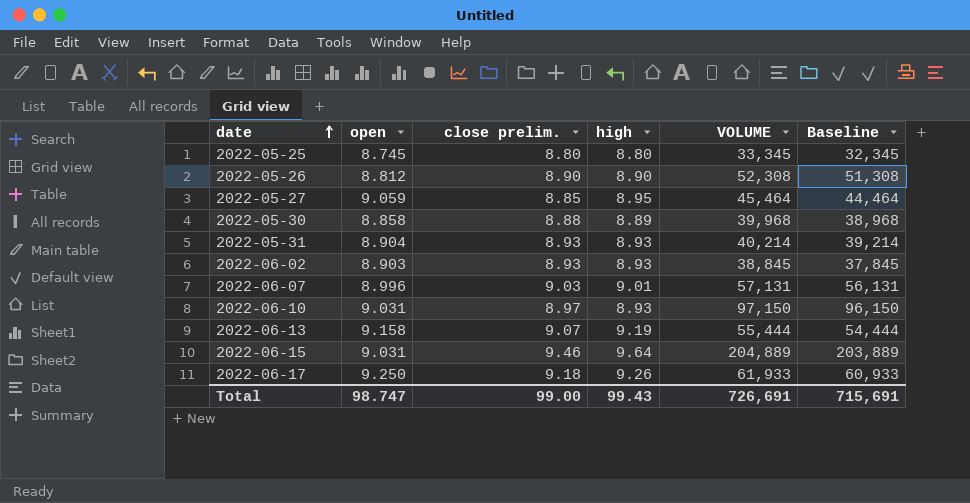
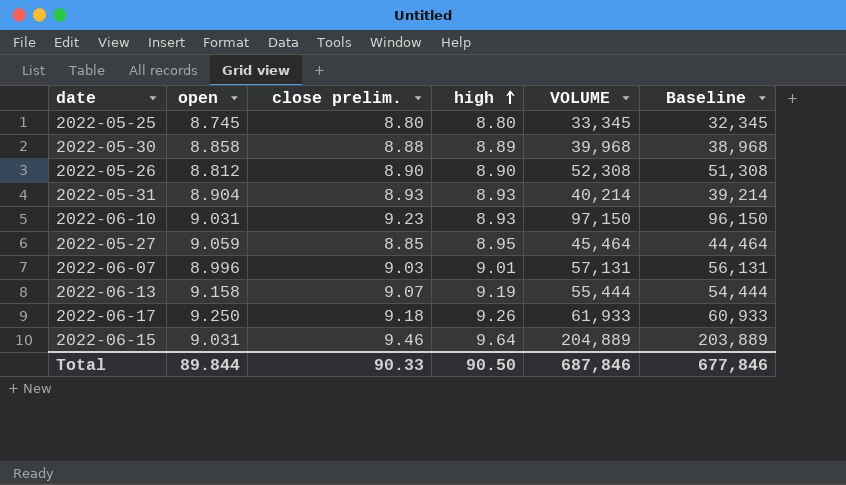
row order: date ascending -> high ascending
row 2022-06-02: 8.903 | 8.93 | 8.93 | 38,845 | 37,845 -> none
2022-06-10 | close prelim.: 8.97 -> 9.23
Total | open: 98.747 -> 89.844
Total | close prelim.: 99.00 -> 90.33
Total | high: 99.43 -> 90.50
Total | VOLUME: 726,691 -> 687,846
Total | Baseline: 715,691 -> 677,846

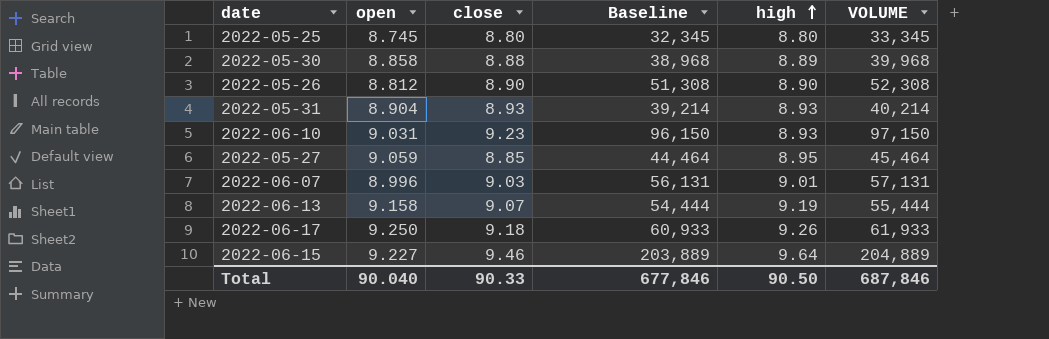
column name: close prelim. -> close
column Baseline | position: 6 -> 4
2022-06-15 | open: 9.031 -> 9.227
Total | open: 89.844 -> 90.040

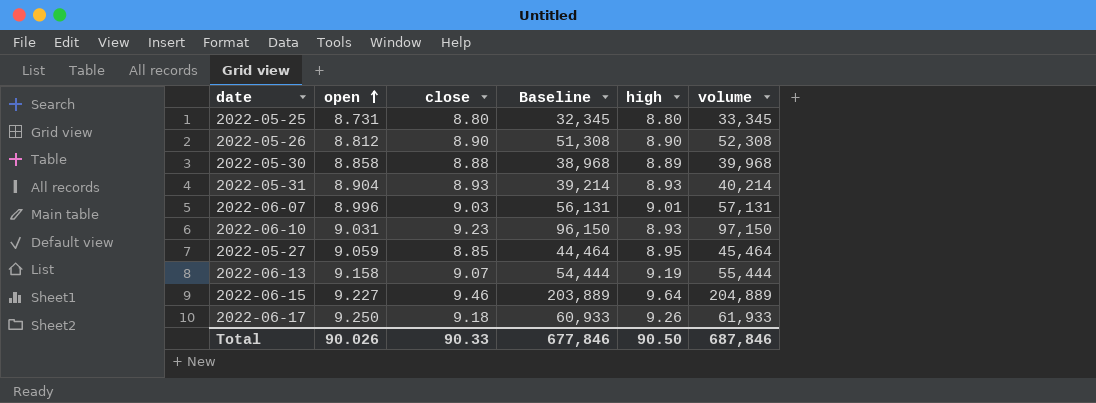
row order: high ascending -> open ascending
column name: VOLUME -> volume
2022-05-25 | open: 8.745 -> 8.731
Total | open: 90.040 -> 90.026

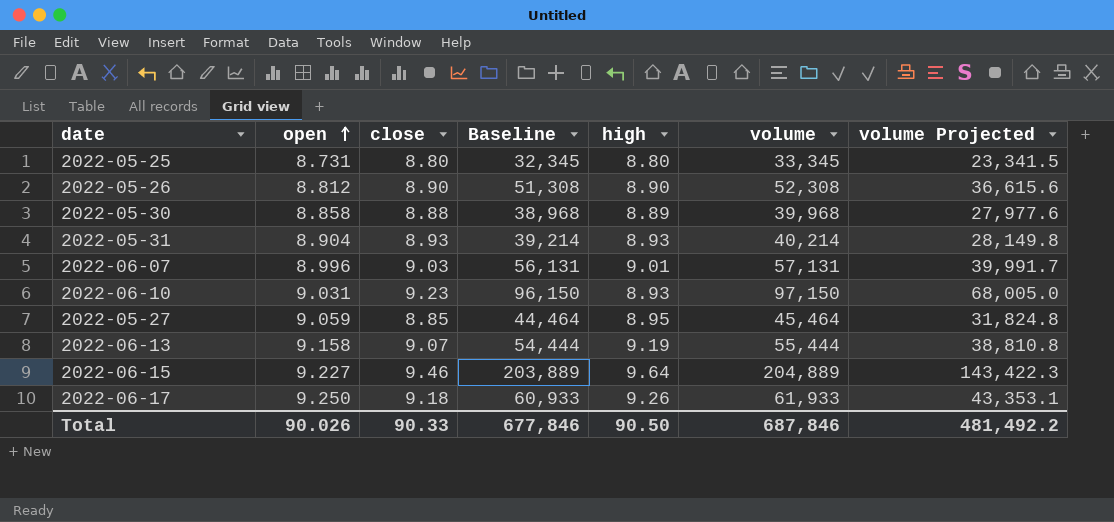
column volume Projected | formula: none -> [volume] * 0.7

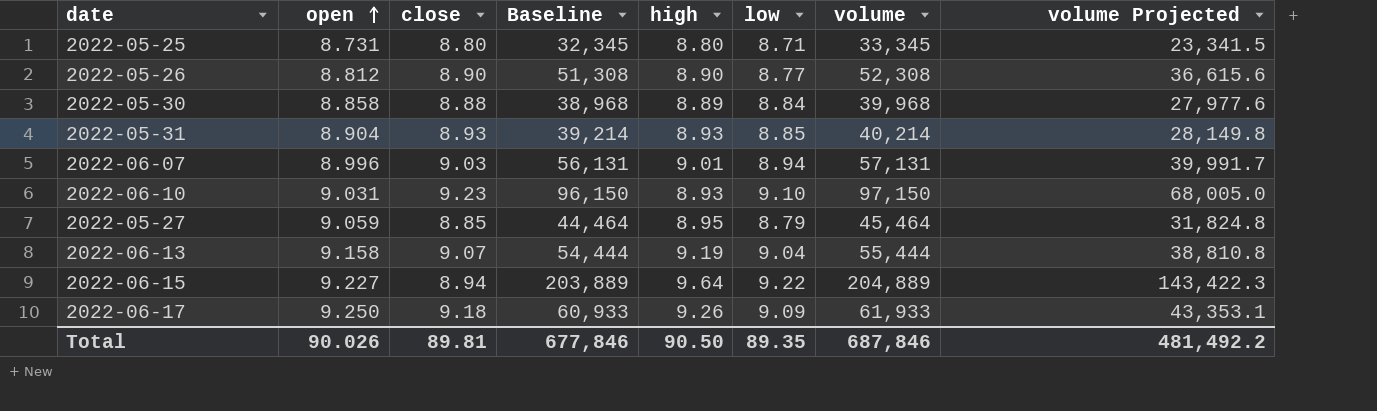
column low | position: none -> 6
2022-06-15 | close: 9.46 -> 8.94
Total | close: 90.33 -> 89.81

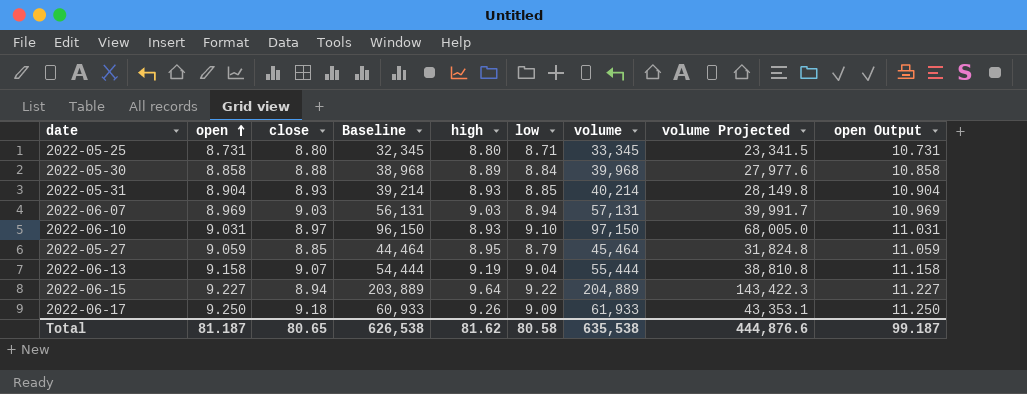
column open Output | formula: none -> [open] + 2
row 2022-05-26: 8.812 | 8.90 | 51,308 | 8.90 | 8.77 | 52,308 | 36,615.6 -> none
2022-06-07 | open: 8.996 -> 8.969
2022-06-07 | high: 9.01 -> 9.03
2022-06-10 | close: 9.23 -> 8.97
Total | open: 90.026 -> 81.187
Total | close: 89.81 -> 80.65
Total | Baseline: 677,846 -> 626,538
Total | high: 90.50 -> 81.62
Total | low: 89.35 -> 80.58
Total | volume: 687,846 -> 635,538
Total | volume Projected: 481,492.2 -> 444,876.6

